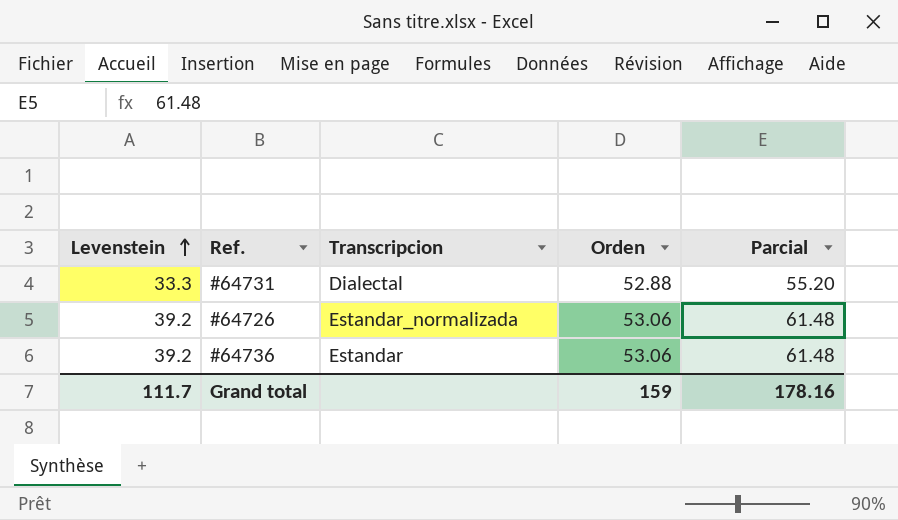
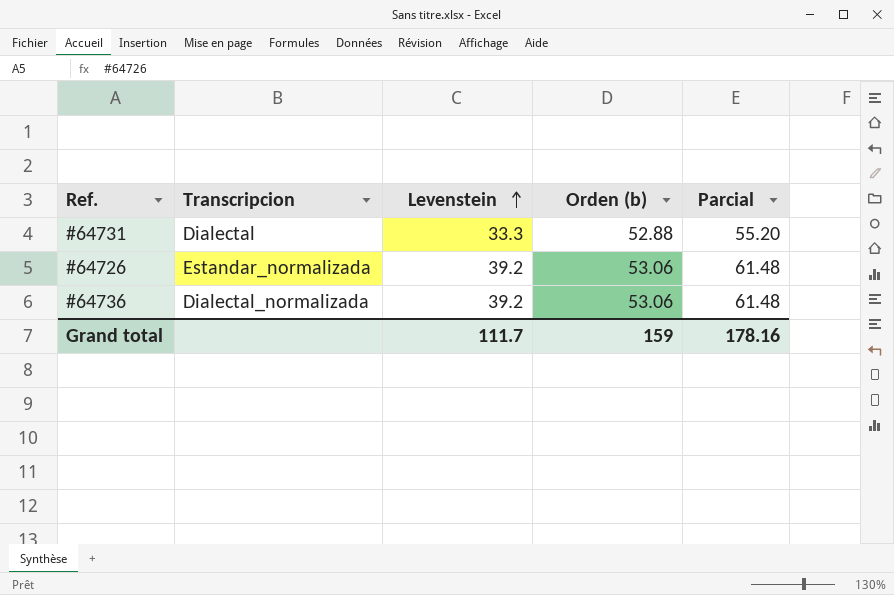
column Levenstein | position: 1 -> 3
column name: Orden -> Orden (b)
#64736 | Transcripcion: Estandar -> Dialectal_normalizada

